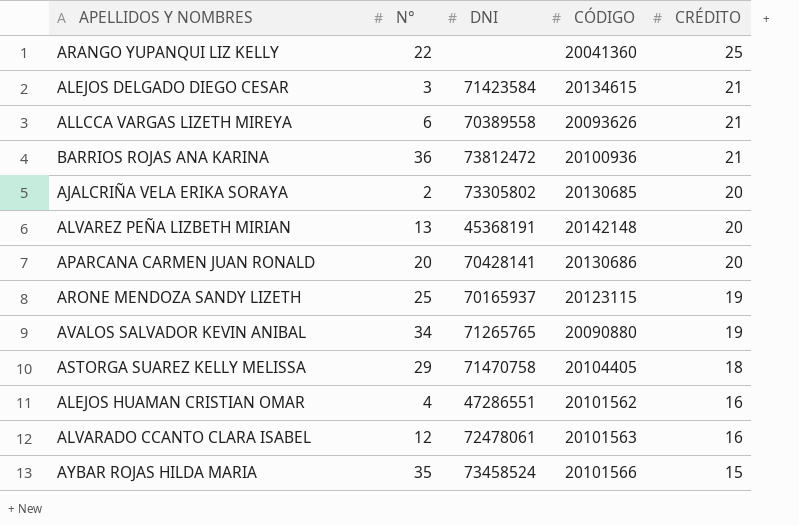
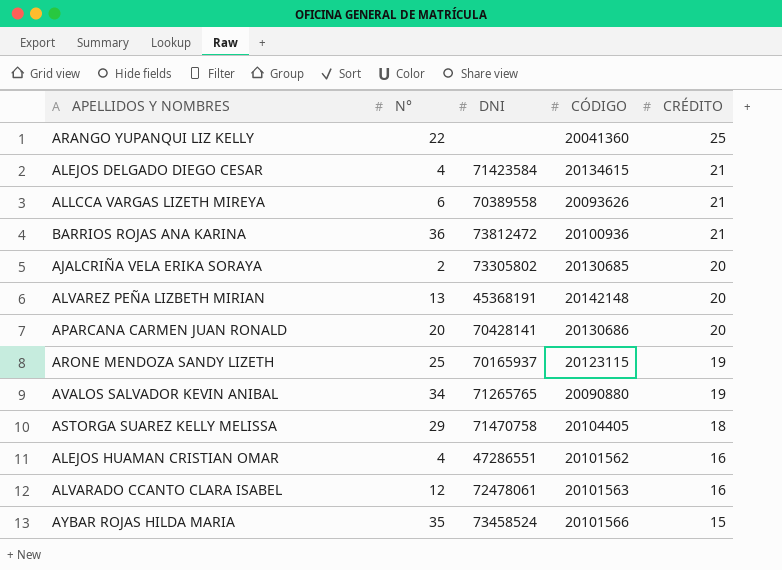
ALEJOS DELGADO DIEGO CESAR | N°: 3 -> 4

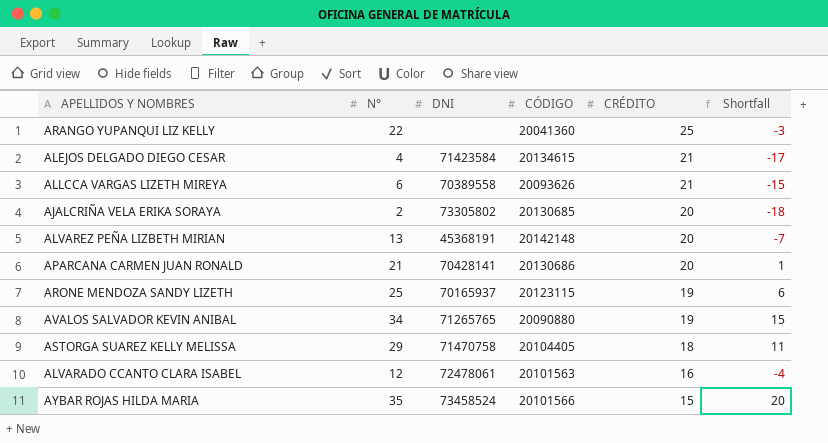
column Shortfall | formula: none -> [N°] - [CRÉDITO]
row BARRIOS ROJAS ANA KARINA: 36 | 73812472 | 20100936 | 21 -> none
row ALEJOS HUAMAN CRISTIAN OMAR: 4 | 47286551 | 20101562 | 16 -> none
APARCANA CARMEN JUAN RONALD | N°: 20 -> 21

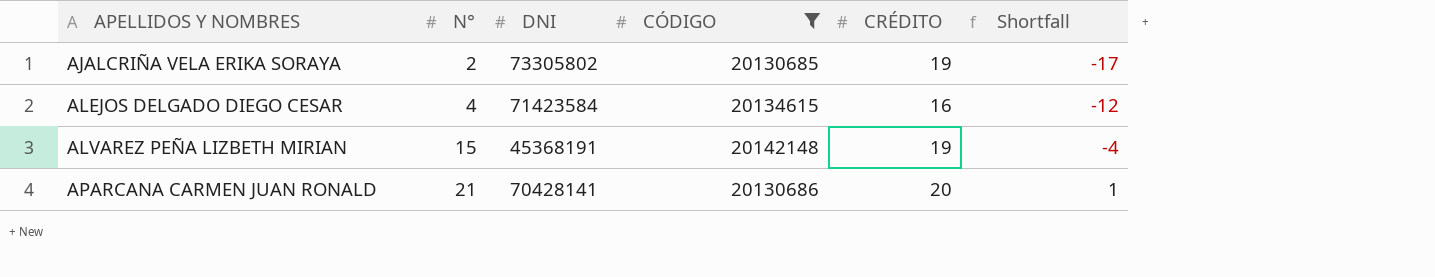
filter: none -> CÓDIGO >= 20130685
row order: CRÉDITO descending -> APELLIDOS Y NOMBRES ascending
AJALCRIÑA VELA ERIKA SORAYA | CRÉDITO: 20 -> 19
AJALCRIÑA VELA ERIKA SORAYA | Shortfall: -18 -> -17
ALEJOS DELGADO DIEGO CESAR | CRÉDITO: 21 -> 16
ALEJOS DELGADO DIEGO CESAR | Shortfall: -17 -> -12
ALVAREZ PEÑA LIZBETH MIRIAN | N°: 13 -> 15
ALVAREZ PEÑA LIZBETH MIRIAN | CRÉDITO: 20 -> 19
ALVAREZ PEÑA LIZBETH MIRIAN | Shortfall: -7 -> -4

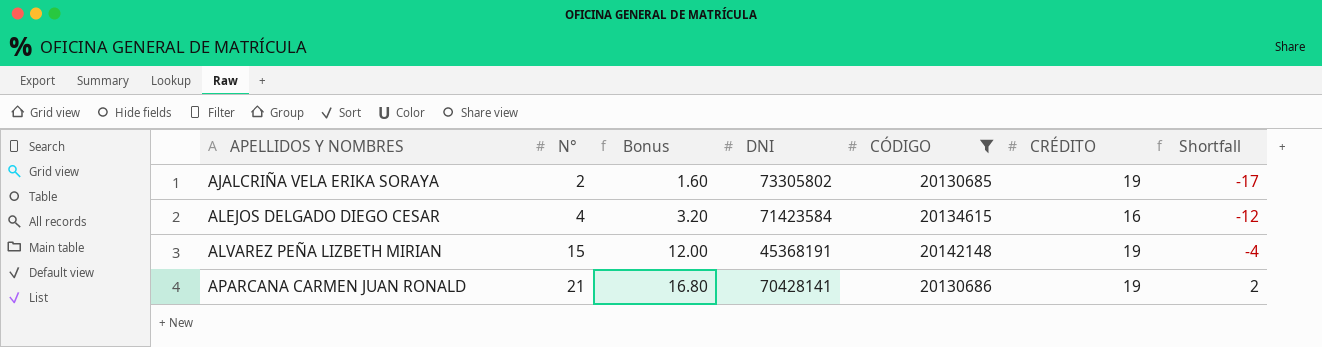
column Bonus | formula: none -> [N°] * 0.8
APARCANA CARMEN JUAN RONALD | CRÉDITO: 20 -> 19
APARCANA CARMEN JUAN RONALD | Shortfall: 1 -> 2

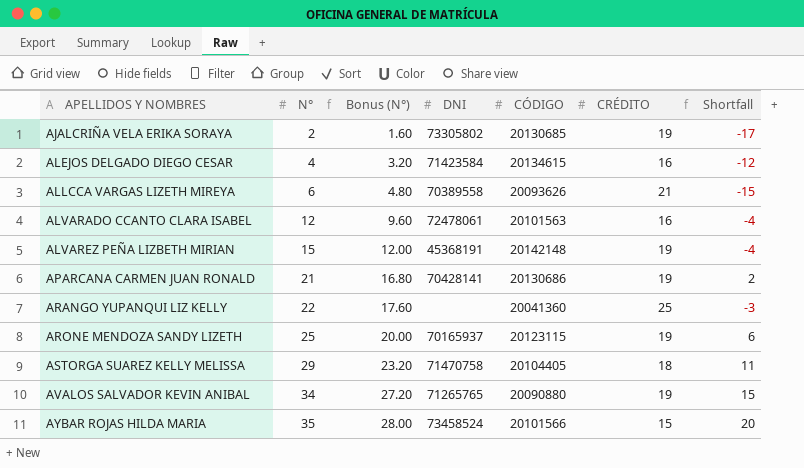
filter: CÓDIGO >= 20130685 -> none
column name: Bonus -> Bonus (N°)

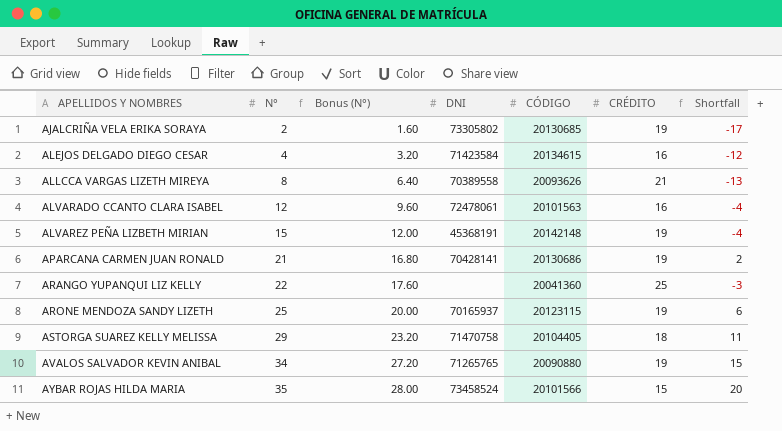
ALLCCA VARGAS LIZETH MIREYA | N°: 6 -> 8
ALLCCA VARGAS LIZETH MIREYA | Bonus (N°): 4.80 -> 6.40
ALLCCA VARGAS LIZETH MIREYA | Shortfall: -15 -> -13

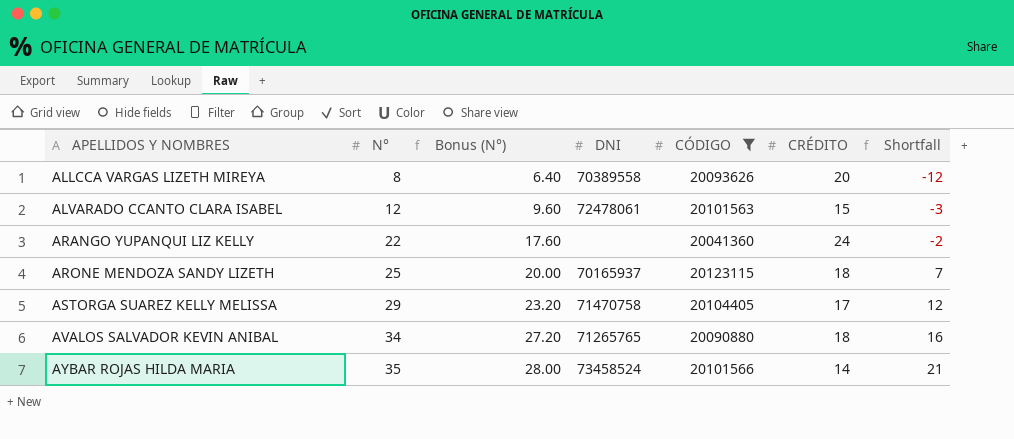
filter: none -> CÓDIGO <= 20123115
ALLCCA VARGAS LIZETH MIREYA | CRÉDITO: 21 -> 20
ALLCCA VARGAS LIZETH MIREYA | Shortfall: -13 -> -12
ALVARADO CCANTO CLARA ISABEL | CRÉDITO: 16 -> 15
ALVARADO CCANTO CLARA ISABEL | Shortfall: -4 -> -3
ARANGO YUPANQUI LIZ KELLY | CRÉDITO: 25 -> 24
ARANGO YUPANQUI LIZ KELLY | Shortfall: -3 -> -2
ARONE MENDOZA SANDY LIZETH | CRÉDITO: 19 -> 18
ARONE MENDOZA SANDY LIZETH | Shortfall: 6 -> 7
ASTORGA SUAREZ KELLY MELISSA | CRÉDITO: 18 -> 17
ASTORGA SUAREZ KELLY MELISSA | Shortfall: 11 -> 12
AVALOS SALVADOR KEVIN ANIBAL | CRÉDITO: 19 -> 18
AVALOS SALVADOR KEVIN ANIBAL | Shortfall: 15 -> 16
AYBAR ROJAS HILDA MARIA | CRÉDITO: 15 -> 14
AYBAR ROJAS HILDA MARIA | Shortfall: 20 -> 21

